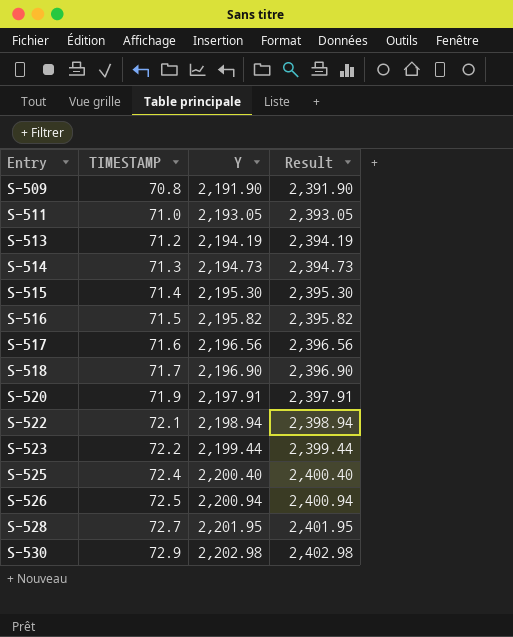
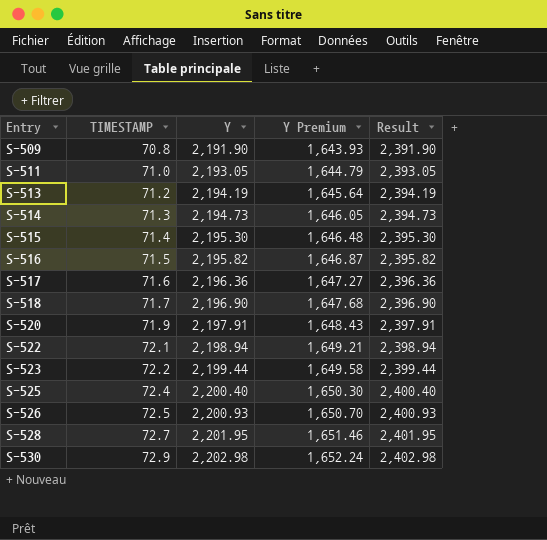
column Y Premium | formula: none -> [Y] * 0.75
S-517 | Y: 2,196.56 -> 2,196.36
S-517 | Result: 2,396.56 -> 2,396.36
S-526 | Y: 2,200.94 -> 2,200.93
S-526 | Result: 2,400.94 -> 2,400.93

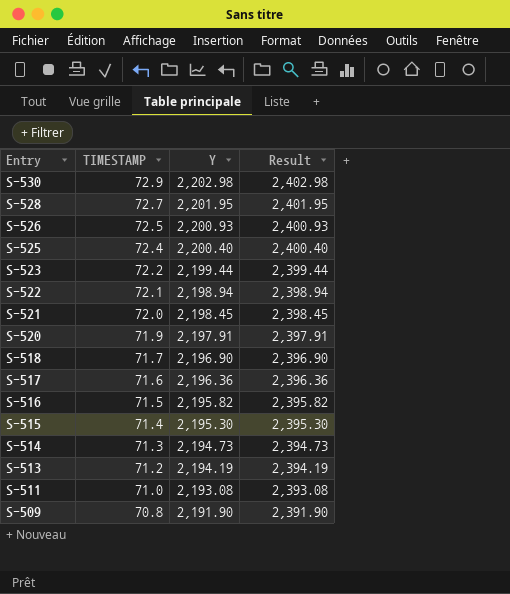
row order: Entry ascending -> Entry descending
column Y Premium | formula: [Y] * 0.75 -> none
row S-521: none -> 72.0 | 2,198.45 | 2,398.45
S-511 | Y: 2,193.05 -> 2,193.08
S-511 | Result: 2,393.05 -> 2,393.08

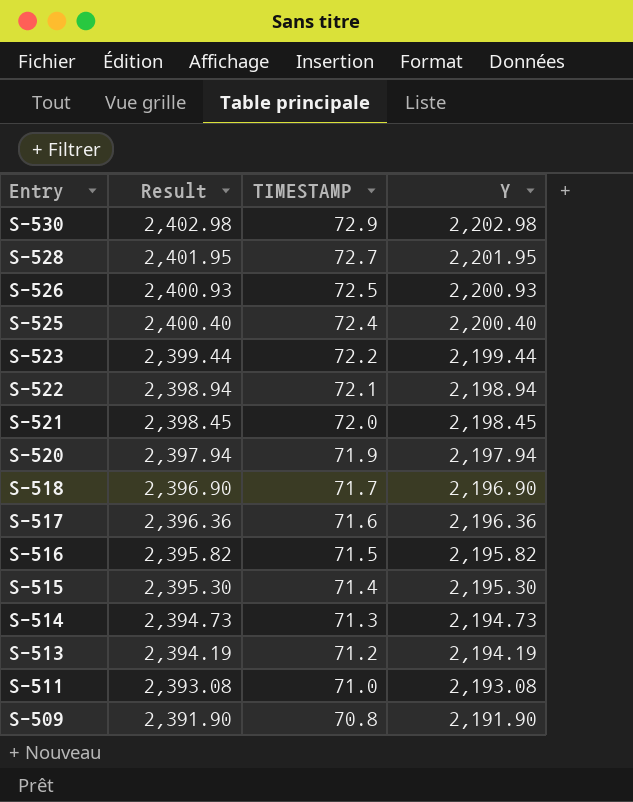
column Result | position: 4 -> 2
S-520 | Result: 2,397.91 -> 2,397.94
S-520 | Y: 2,197.91 -> 2,197.94

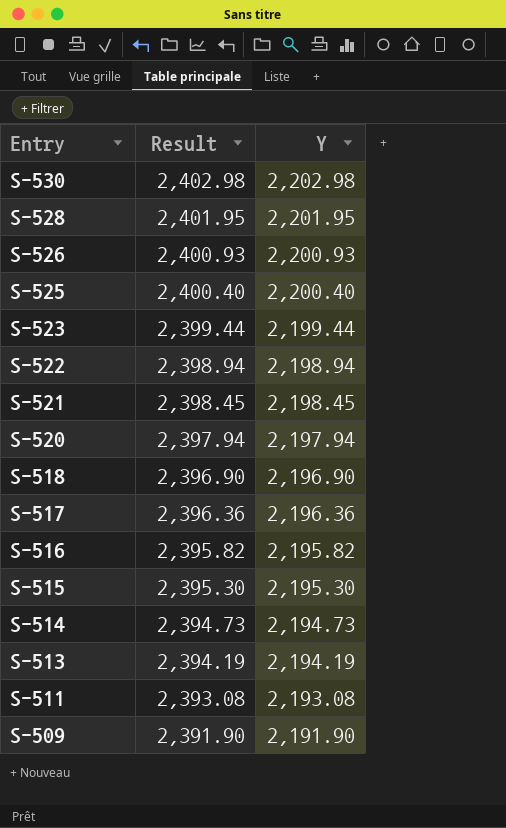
column TIMESTAMP | position: 3 -> none

